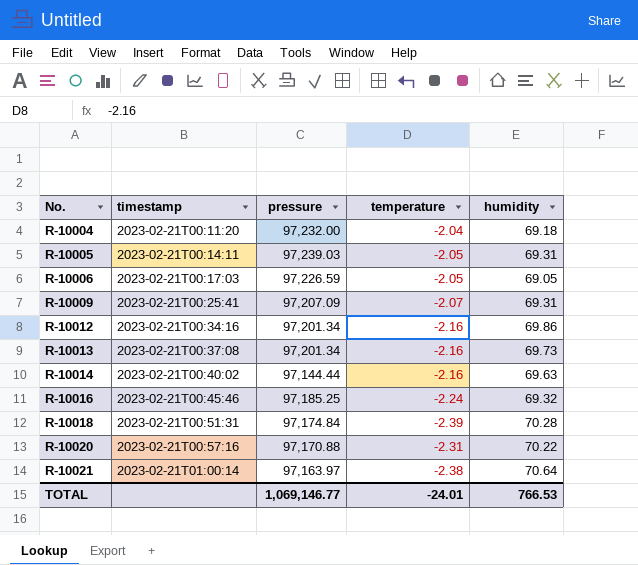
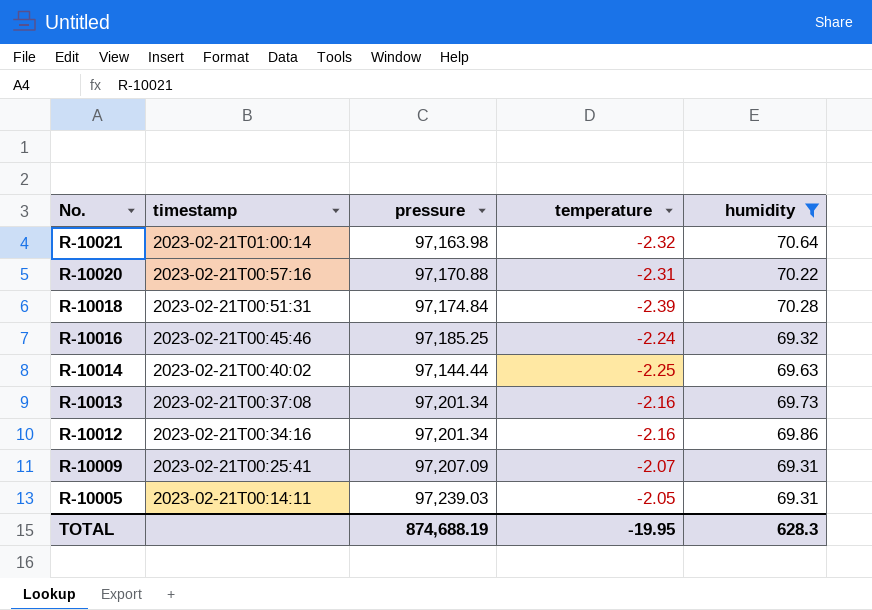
filter: none -> humidity >= 69.31
row order: No. ascending -> No. descending
R-10021 | pressure: 97,163.97 -> 97,163.98
R-10021 | temperature: -2.38 -> -2.32
R-10014 | temperature: -2.16 -> -2.25
TOTAL | pressure: 1,069,146.77 -> 874,688.19
TOTAL | temperature: -24.01 -> -19.95
TOTAL | humidity: 766.53 -> 628.3

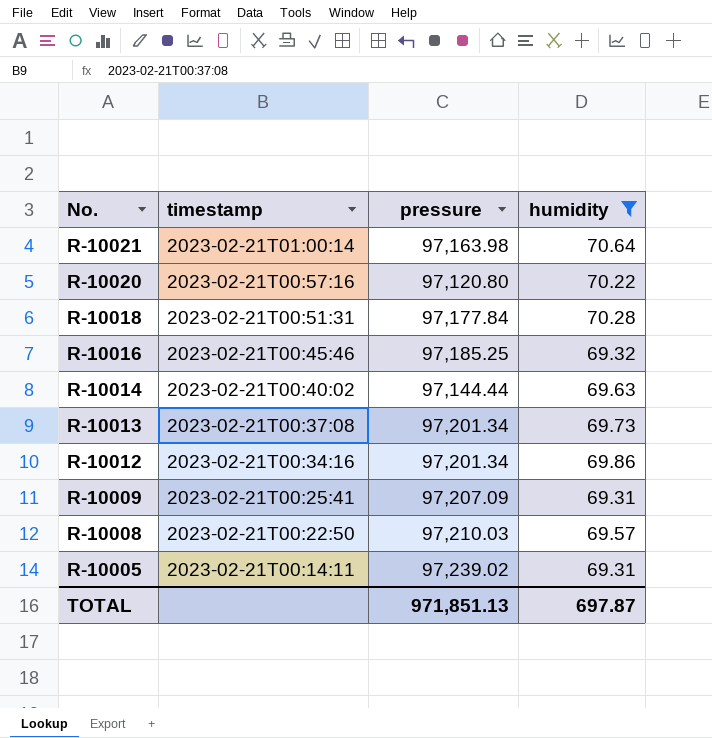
column temperature | position: 4 -> none
R-10020 | pressure: 97,170.88 -> 97,120.80
R-10018 | pressure: 97,174.84 -> 97,177.84
row R-10008: none -> 2023-02-21T00:22:50 | 97,210.03 | 69.57
R-10005 | pressure: 97,239.03 -> 97,239.02
TOTAL | pressure: 874,688.19 -> 971,851.13
TOTAL | humidity: 628.3 -> 697.87

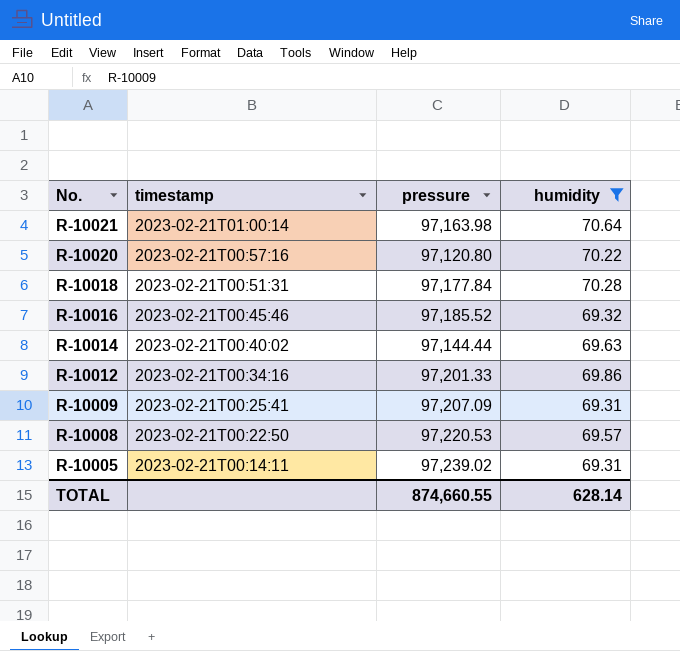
row R-10013: 2023-02-21T00:37:08 | 97,201.34 | 69.73 -> none
R-10016 | pressure: 97,185.25 -> 97,185.52
R-10012 | pressure: 97,201.34 -> 97,201.33
R-10008 | pressure: 97,210.03 -> 97,220.53
TOTAL | pressure: 971,851.13 -> 874,660.55
TOTAL | humidity: 697.87 -> 628.14

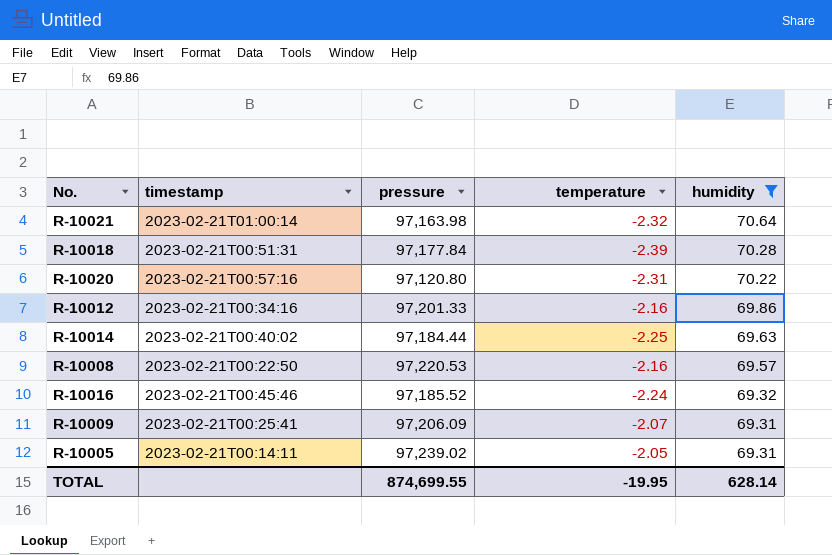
row order: No. descending -> humidity descending
column temperature | position: none -> 4
R-10014 | pressure: 97,144.44 -> 97,184.44
R-10009 | pressure: 97,207.09 -> 97,206.09
TOTAL | pressure: 874,660.55 -> 874,699.55

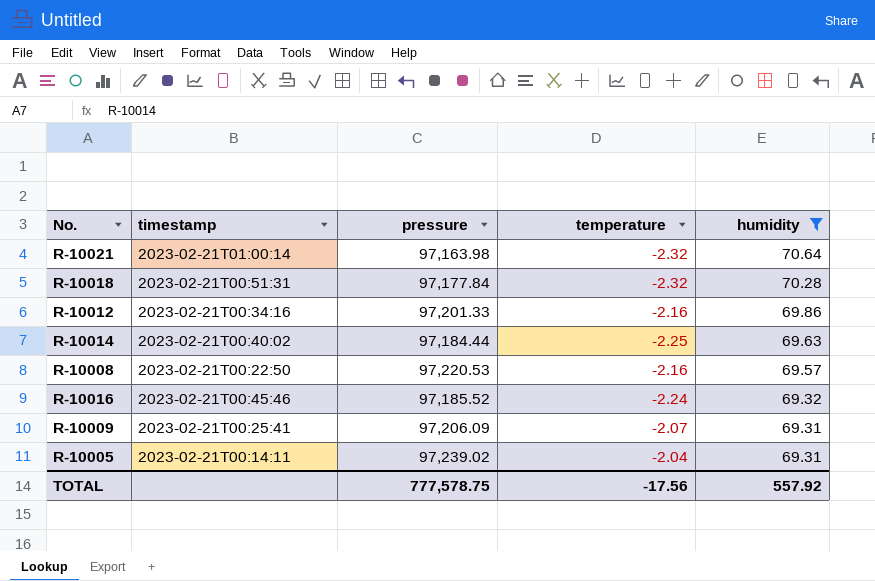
row R-10020: 2023-02-21T00:57:16 | 97,120.80 | -2.31 | 70.22 -> none
R-10018 | temperature: -2.39 -> -2.32
R-10005 | temperature: -2.05 -> -2.04
TOTAL | pressure: 874,699.55 -> 777,578.75
TOTAL | temperature: -19.95 -> -17.56
TOTAL | humidity: 628.14 -> 557.92

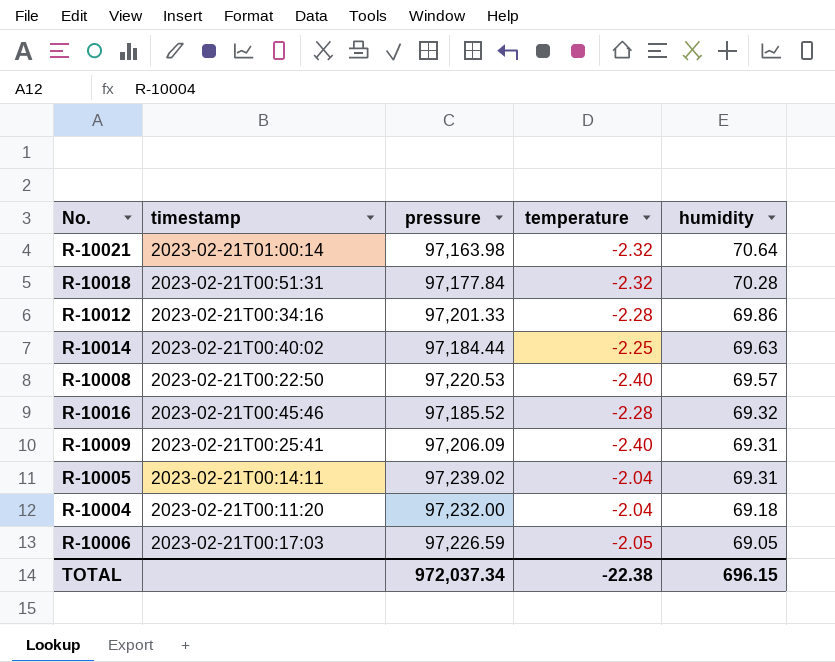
filter: humidity >= 69.31 -> none
R-10012 | temperature: -2.16 -> -2.28
R-10008 | temperature: -2.16 -> -2.40
R-10016 | temperature: -2.24 -> -2.28
R-10009 | temperature: -2.07 -> -2.40
TOTAL | pressure: 777,578.75 -> 972,037.34
TOTAL | temperature: -17.56 -> -22.38
TOTAL | humidity: 557.92 -> 696.15

